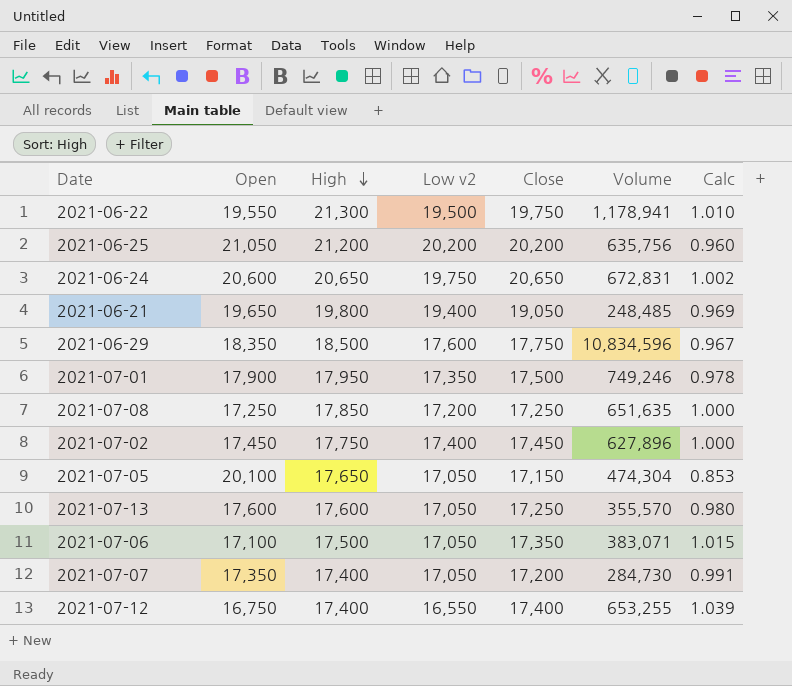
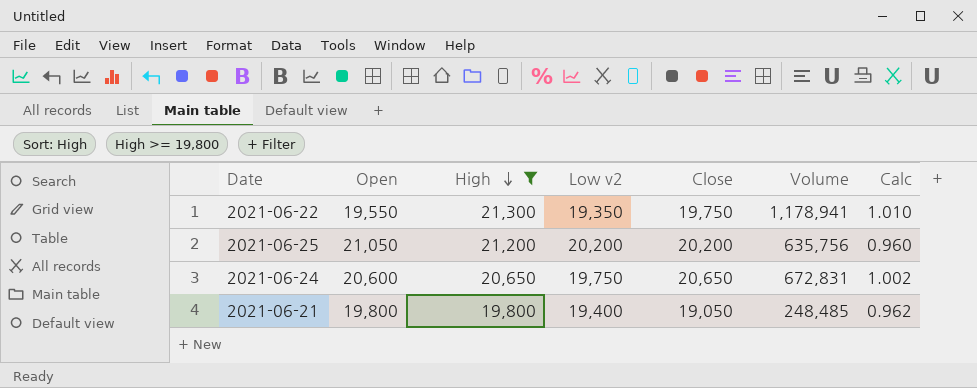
filter: none -> High >= 19,800
2021-06-22 | Low v2: 19,500 -> 19,350
2021-06-21 | Open: 19,650 -> 19,800
2021-06-21 | Calc: 0.969 -> 0.962

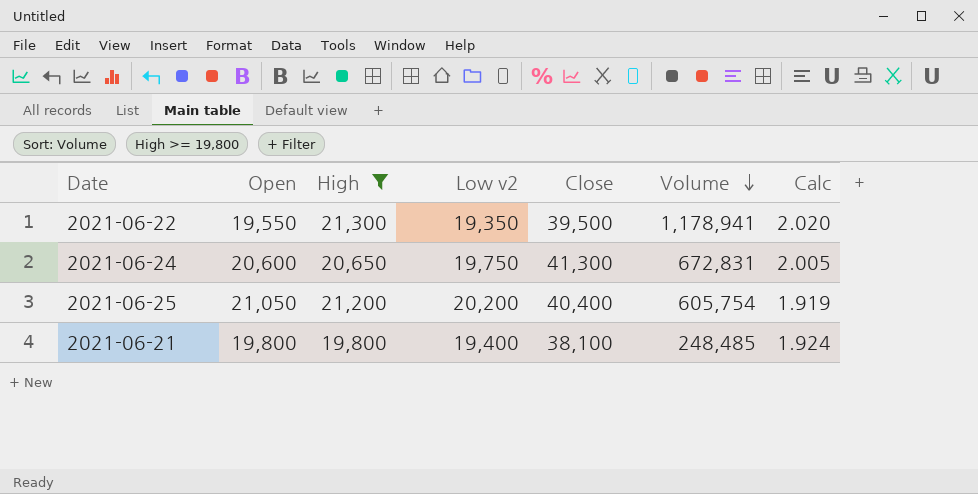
row order: High descending -> Volume descending
2021-06-22 | Close: 19,750 -> 39,500
2021-06-22 | Calc: 1.010 -> 2.020
2021-06-24 | Close: 20,650 -> 41,300
2021-06-24 | Calc: 1.002 -> 2.005
2021-06-25 | Close: 20,200 -> 40,400
2021-06-25 | Volume: 635,756 -> 605,754
2021-06-25 | Calc: 0.960 -> 1.919
2021-06-21 | Close: 19,050 -> 38,100
2021-06-21 | Calc: 0.962 -> 1.924

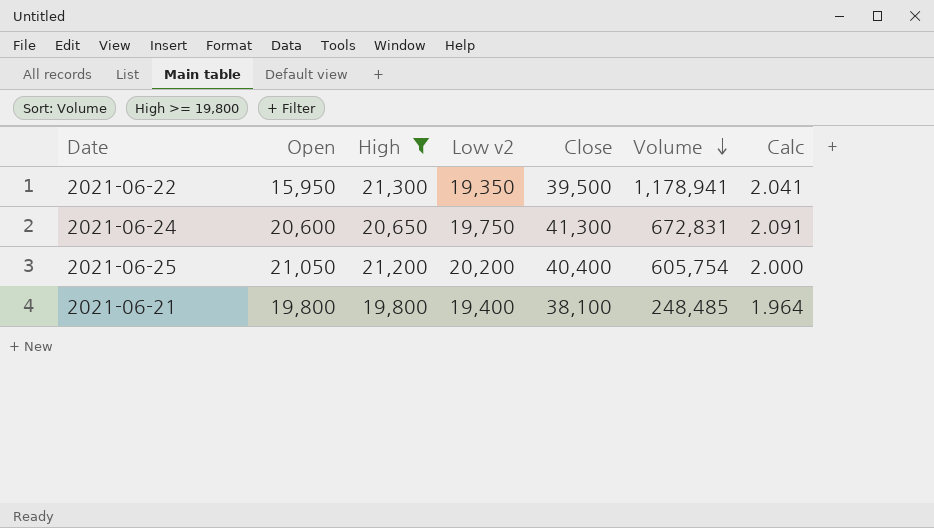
column Calc | formula: [Close] / [Open] -> [Close] / [Low v2]
2021-06-22 | Open: 19,550 -> 15,950

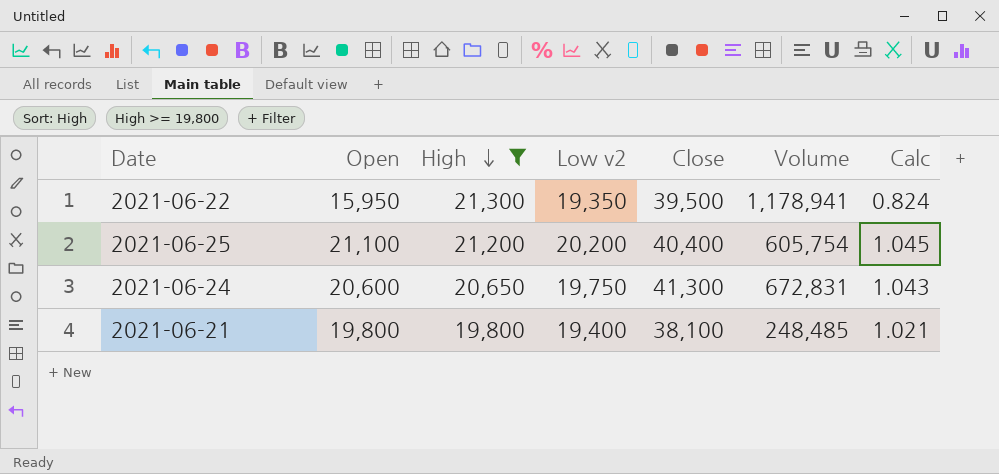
row order: Volume descending -> High descending
column Calc | formula: [Close] / [Low v2] -> [Open] / [Low v2]
2021-06-25 | Open: 21,050 -> 21,100

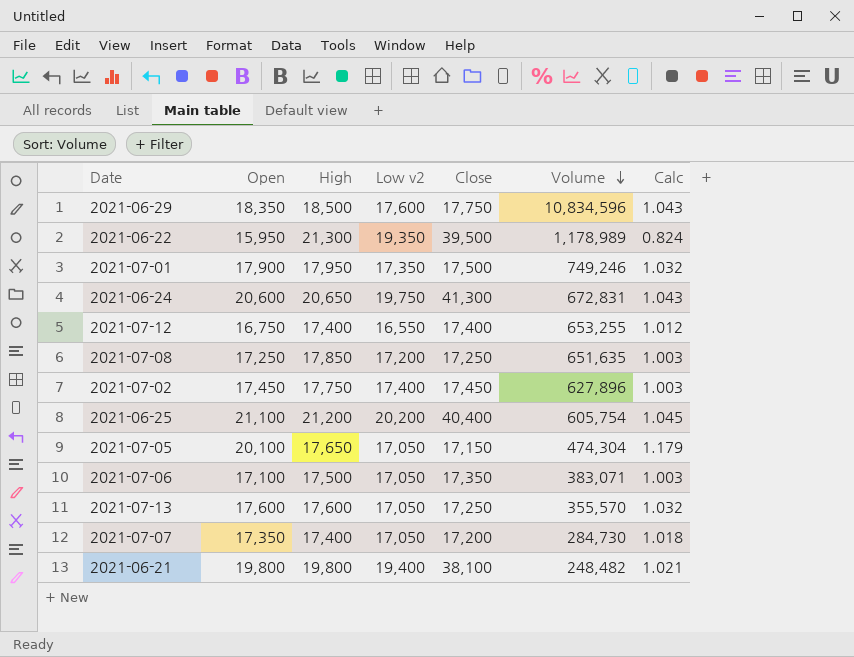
filter: High >= 19,800 -> none
row order: High descending -> Volume descending
2021-06-22 | Volume: 1,178,941 -> 1,178,989
2021-06-21 | Volume: 248,485 -> 248,482

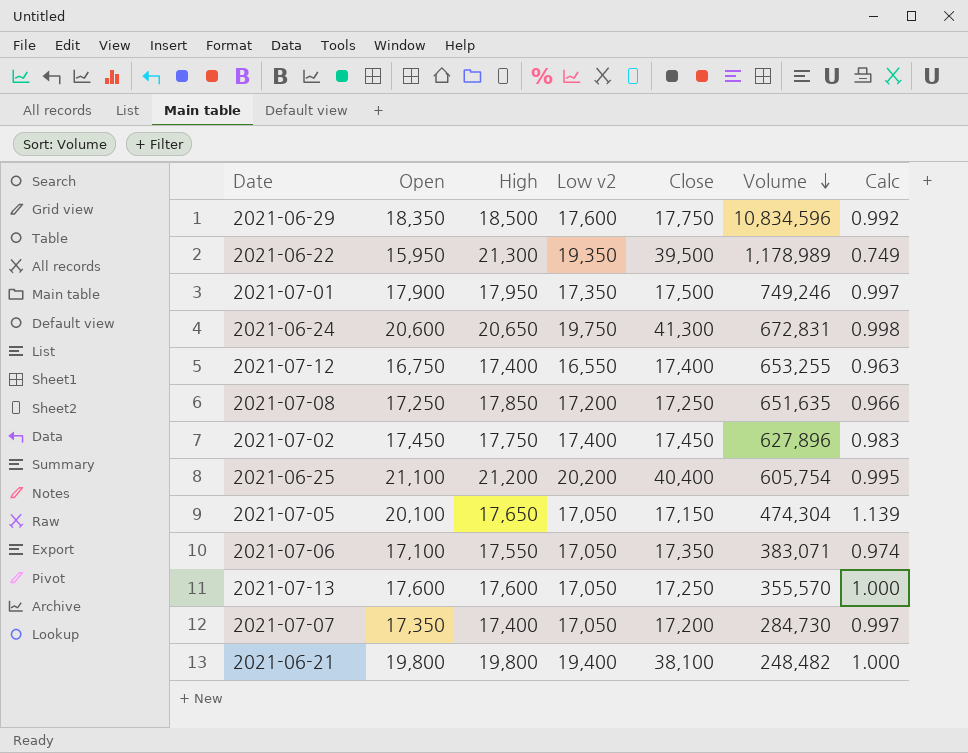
column Calc | formula: [Open] / [Low v2] -> [Open] / [High]
2021-07-06 | High: 17,500 -> 17,550

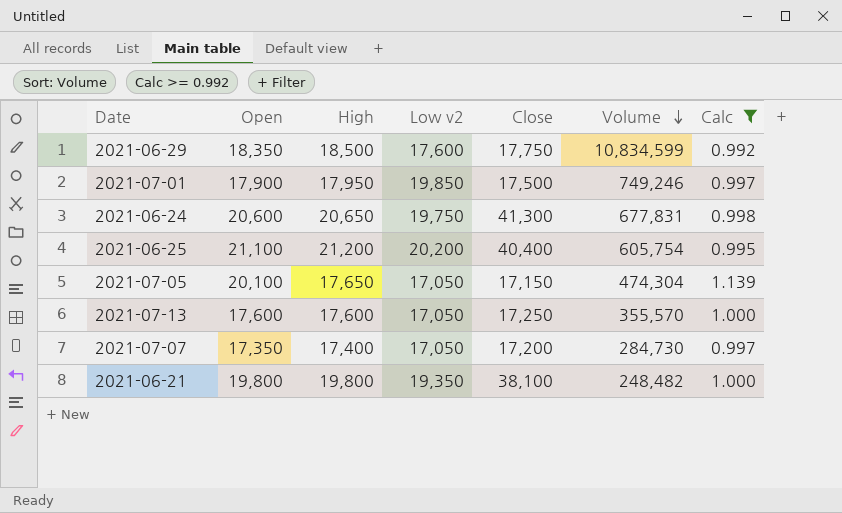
filter: none -> Calc >= 0.992
2021-06-29 | Volume: 10,834,596 -> 10,834,599
2021-07-01 | Low v2: 17,350 -> 19,850
2021-06-24 | Volume: 672,831 -> 677,831
2021-06-21 | Low v2: 19,400 -> 19,350

